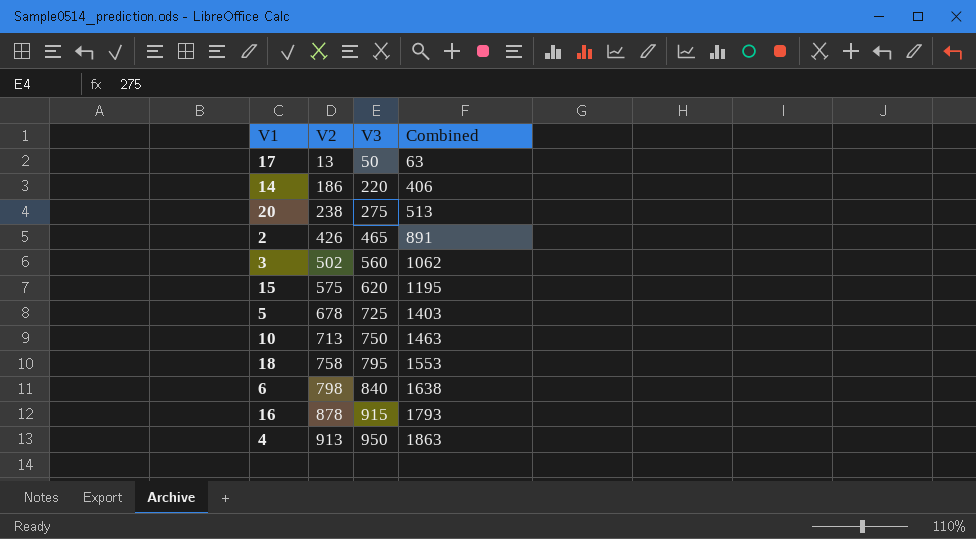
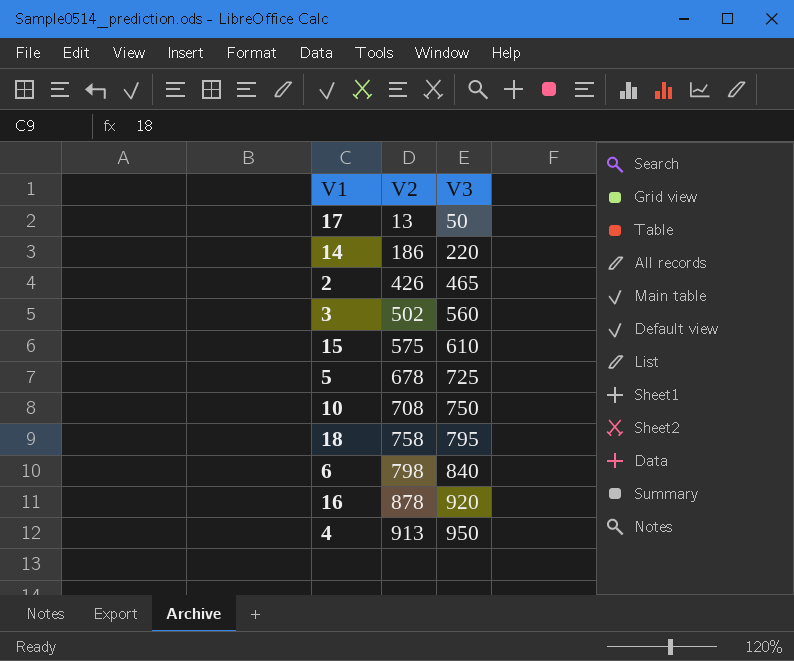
column Combined | formula: [V2] + [V3] -> none
row 20: 238 | 275 | 513 -> none
15 | V3: 620 -> 610
10 | V2: 713 -> 708
16 | V3: 915 -> 920

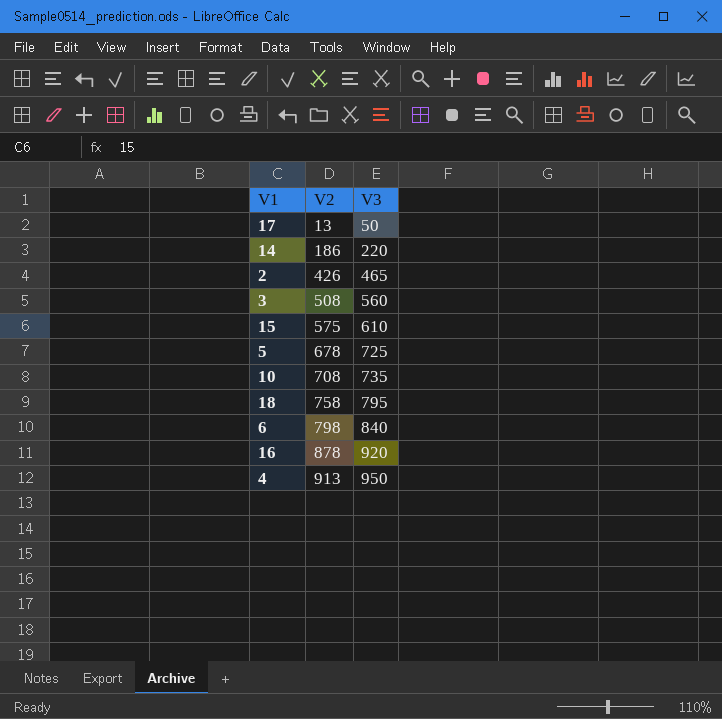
3 | V2: 502 -> 508
10 | V3: 750 -> 735

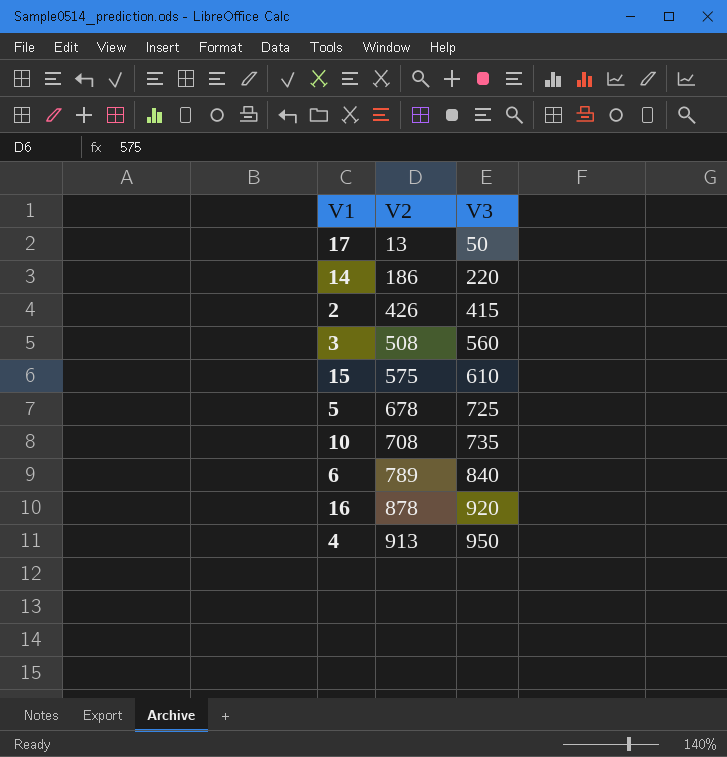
row 18: 758 | 795 -> none
2 | V3: 465 -> 415
6 | V2: 798 -> 789

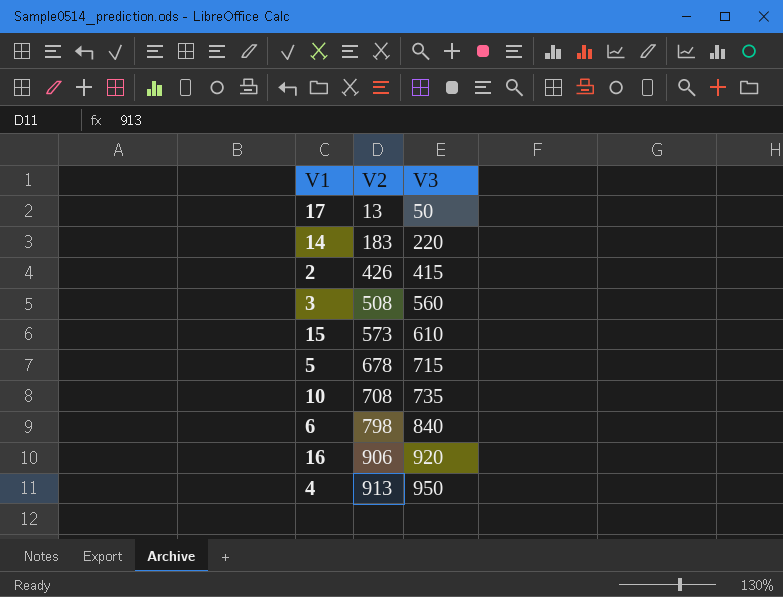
14 | V2: 186 -> 183
15 | V2: 575 -> 573
5 | V3: 725 -> 715
6 | V2: 789 -> 798
16 | V2: 878 -> 906

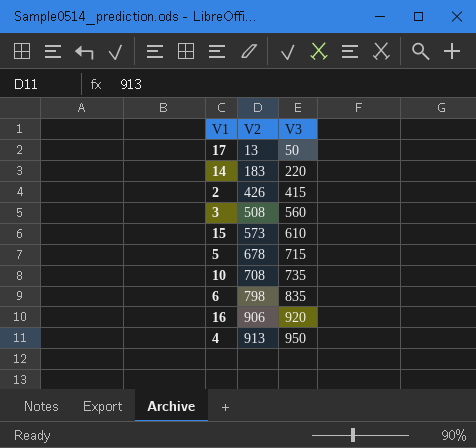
6 | V3: 840 -> 835

